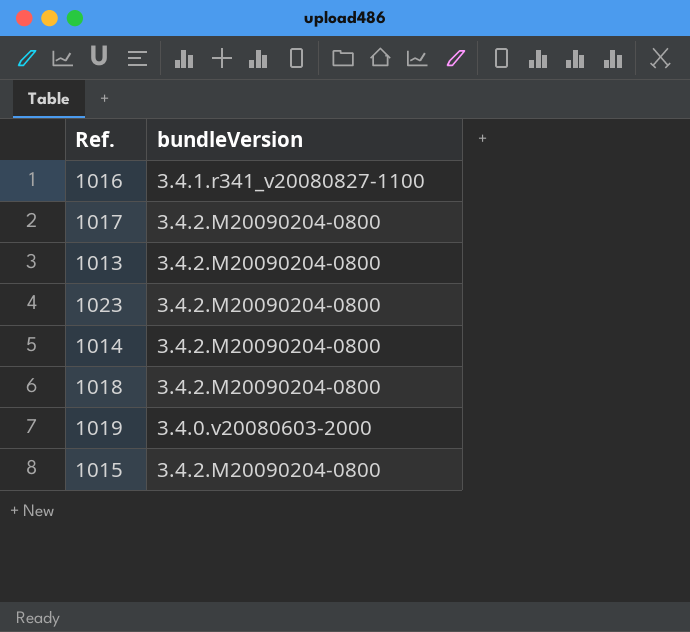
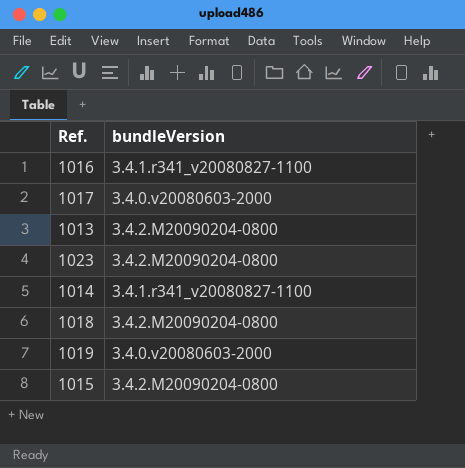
1017 | bundleVersion: 3.4.2.M20090204-0800 -> 3.4.0.v20080603-2000
1014 | bundleVersion: 3.4.2.M20090204-0800 -> 3.4.1.r341_v20080827-1100

